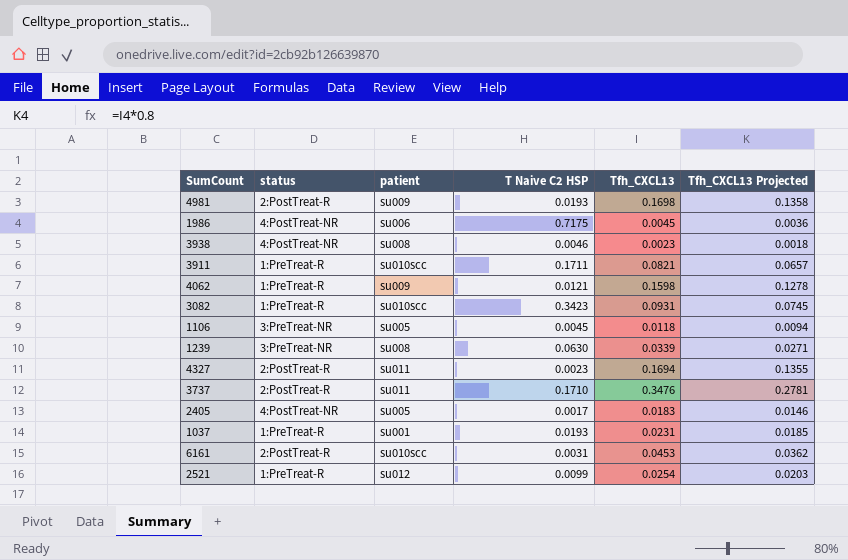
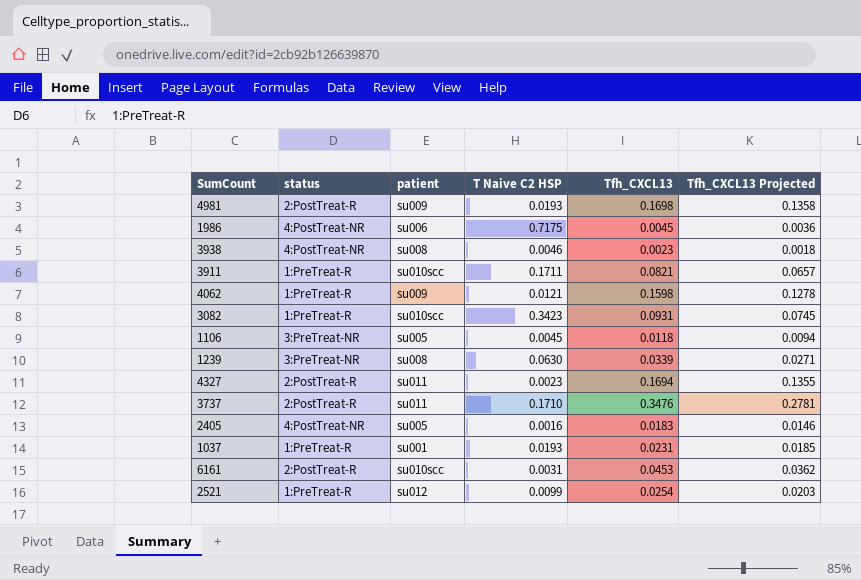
2405 | T Naive C2 HSP: 0.0017 -> 0.0016

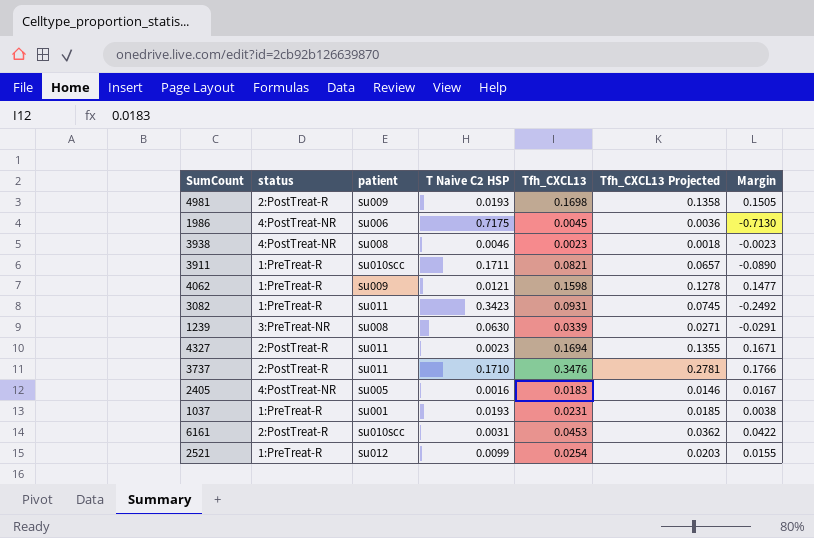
column Margin | formula: none -> [Tfh_CXCL13] - [T Naive C2 HSP]
row 1106: 3:PreTreat-NR | su005 | 0.0045 | 0.0118 | 0.0094 -> none
3082 | patient: su010scc -> su011

